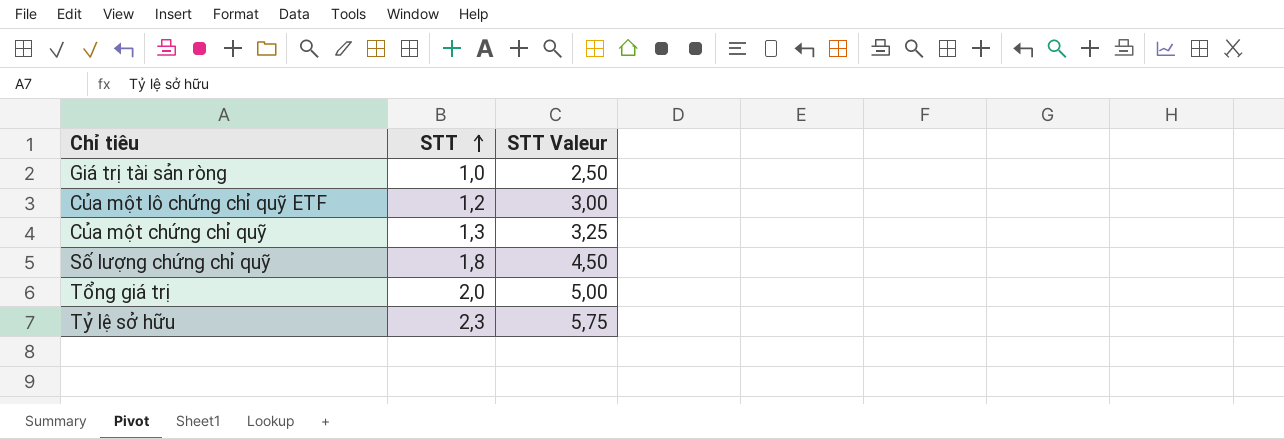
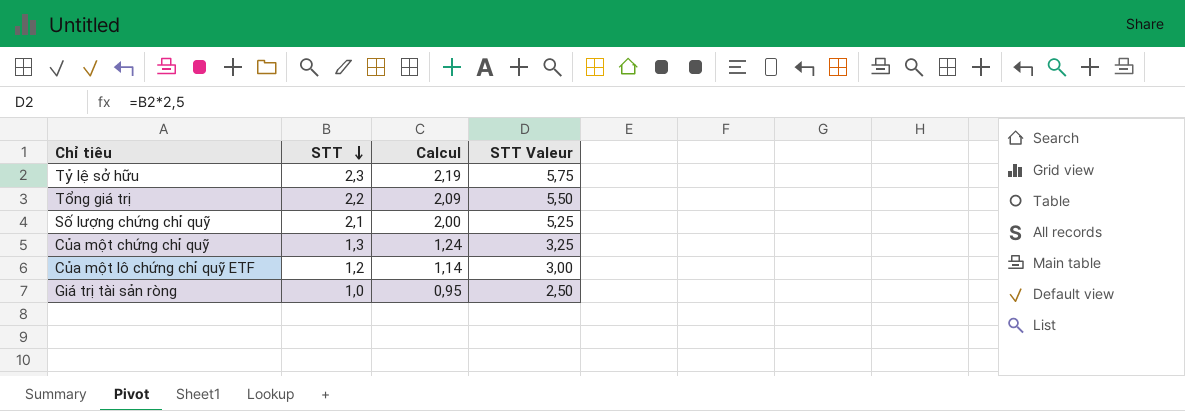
row order: STT ascending -> STT descending
column Calcul | formula: none -> [STT] * 0,95
Tổng giá trị | STT: 2,0 -> 2,2
Tổng giá trị | STT Valeur: 5,00 -> 5,50
Số lượng chứng chỉ quỹ | STT: 1,8 -> 2,1
Số lượng chứng chỉ quỹ | STT Valeur: 4,50 -> 5,25

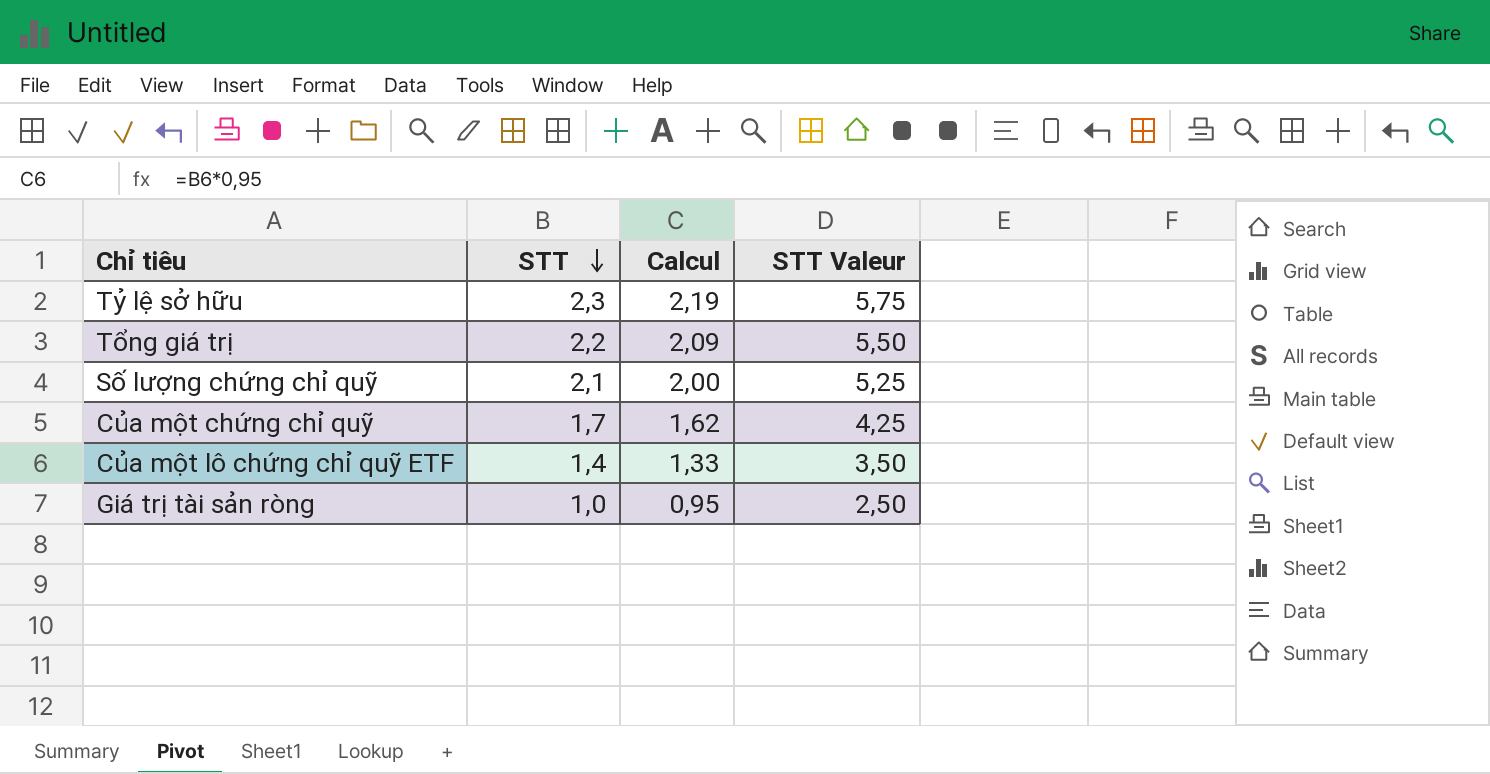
Của một chứng chỉ quỹ | STT: 1,3 -> 1,7
Của một chứng chỉ quỹ | Calcul: 1,24 -> 1,62
Của một chứng chỉ quỹ | STT Valeur: 3,25 -> 4,25
Của một lô chứng chỉ quỹ ETF | STT: 1,2 -> 1,4
Của một lô chứng chỉ quỹ ETF | Calcul: 1,14 -> 1,33
Của một lô chứng chỉ quỹ ETF | STT Valeur: 3,00 -> 3,50

